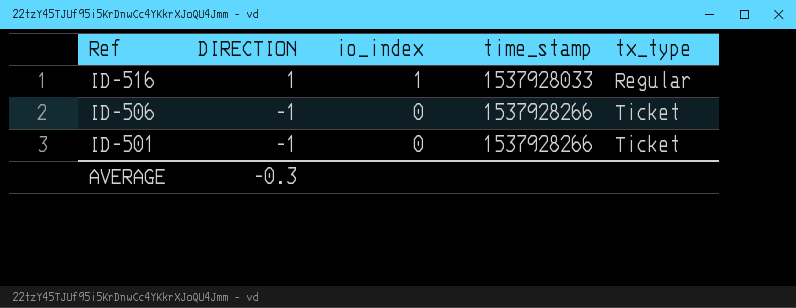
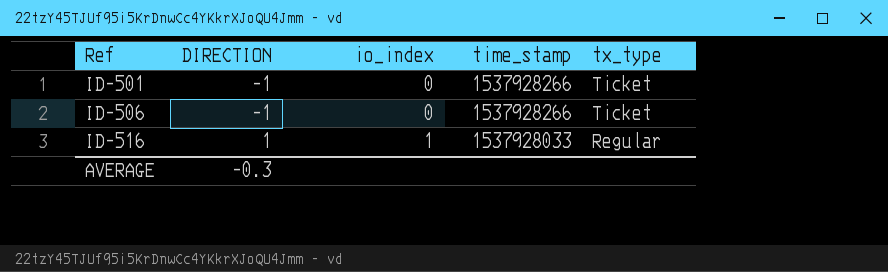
row order: Ref descending -> Ref ascending

